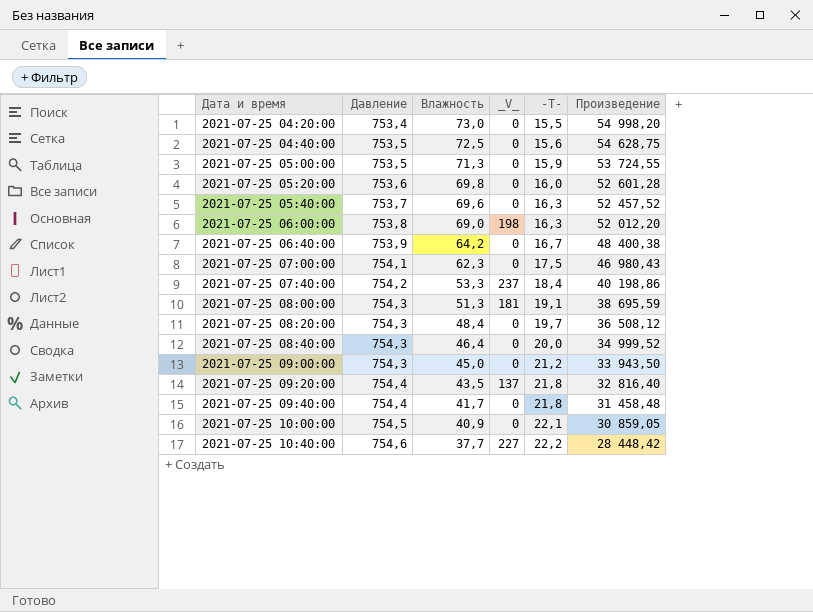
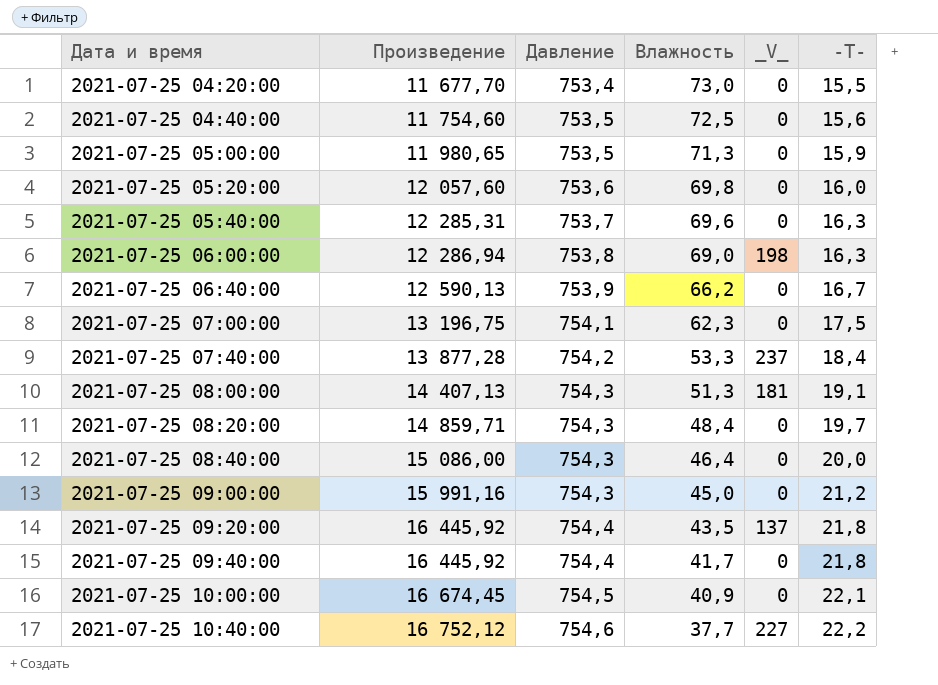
column Произведение | formula: [Давление] * [Влажность] -> [Давление] * [-T-]
column Произведение | position: 6 -> 2
2021-07-25 06:40:00 | Влажность: 64,2 -> 66,2

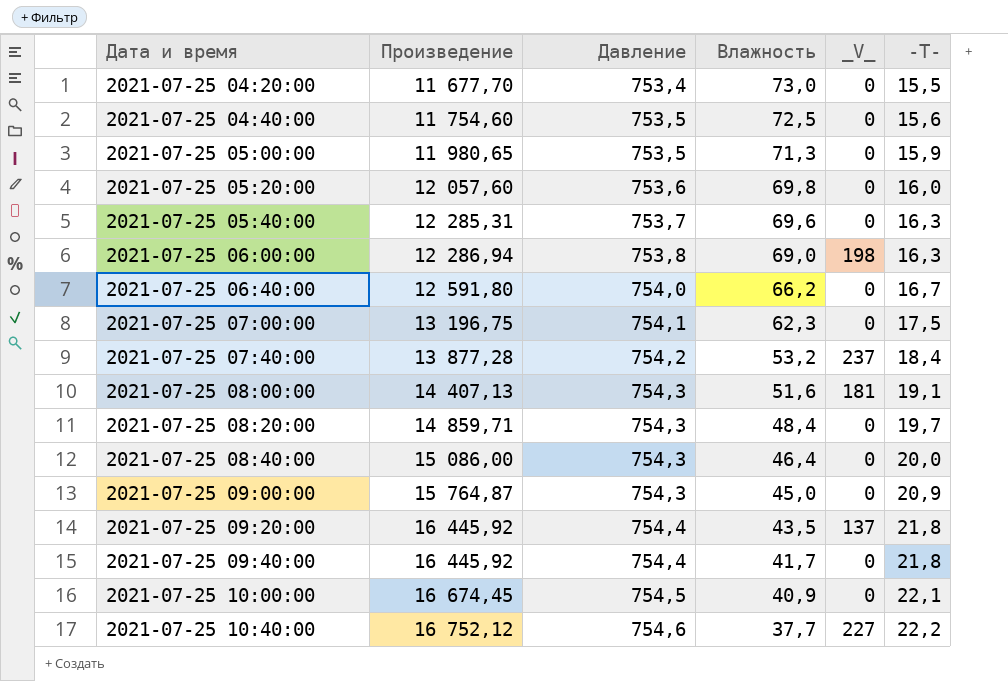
2021-07-25 06:40:00 | Произведение: 12 590,13 -> 12 591,80
2021-07-25 06:40:00 | Давление: 753,9 -> 754,0
2021-07-25 07:40:00 | Влажность: 53,3 -> 53,2
2021-07-25 08:00:00 | Влажность: 51,3 -> 51,6
2021-07-25 09:00:00 | Произведение: 15 991,16 -> 15 764,87
2021-07-25 09:00:00 | -T-: 21,2 -> 20,9

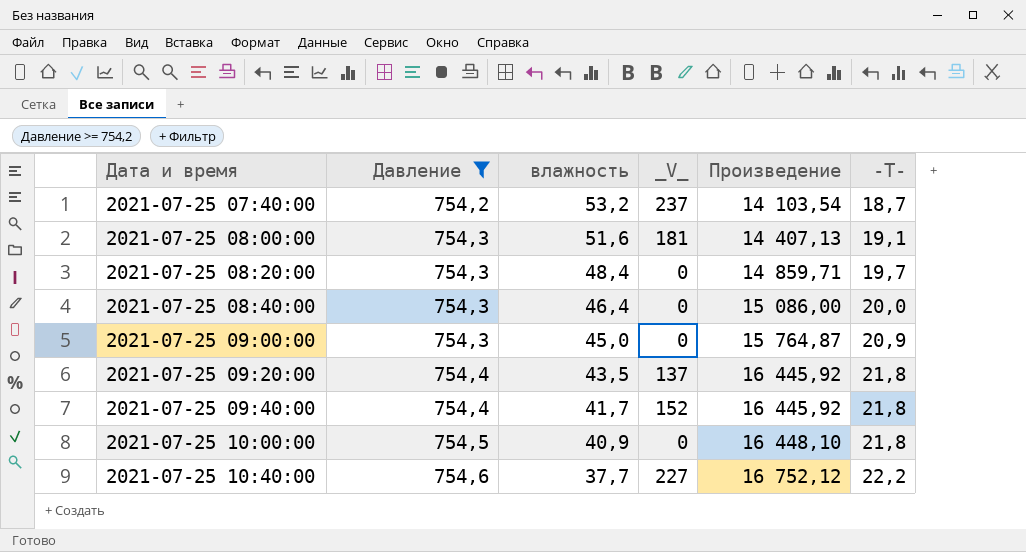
filter: none -> Давление >= 754,2
column name: Влажность -> влажность
column Произведение | position: 2 -> 5
2021-07-25 07:40:00 | Произведение: 13 877,28 -> 14 103,54
2021-07-25 07:40:00 | -T-: 18,4 -> 18,7
2021-07-25 09:40:00 | _V_: 0 -> 152
2021-07-25 10:00:00 | Произведение: 16 674,45 -> 16 448,10
2021-07-25 10:00:00 | -T-: 22,1 -> 21,8

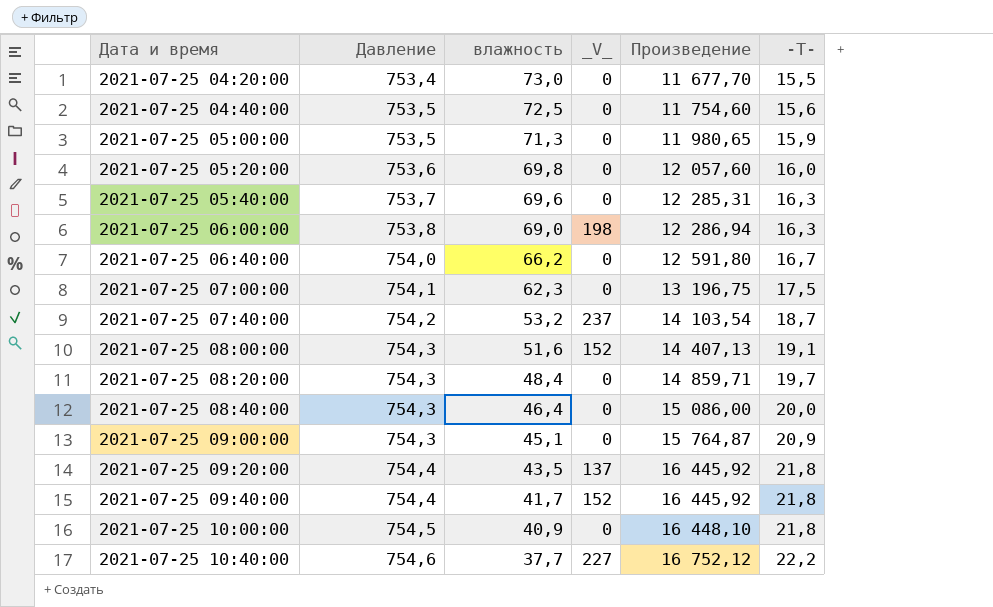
filter: Давление >= 754,2 -> none
2021-07-25 08:00:00 | _V_: 181 -> 152
2021-07-25 09:00:00 | влажность: 45,0 -> 45,1

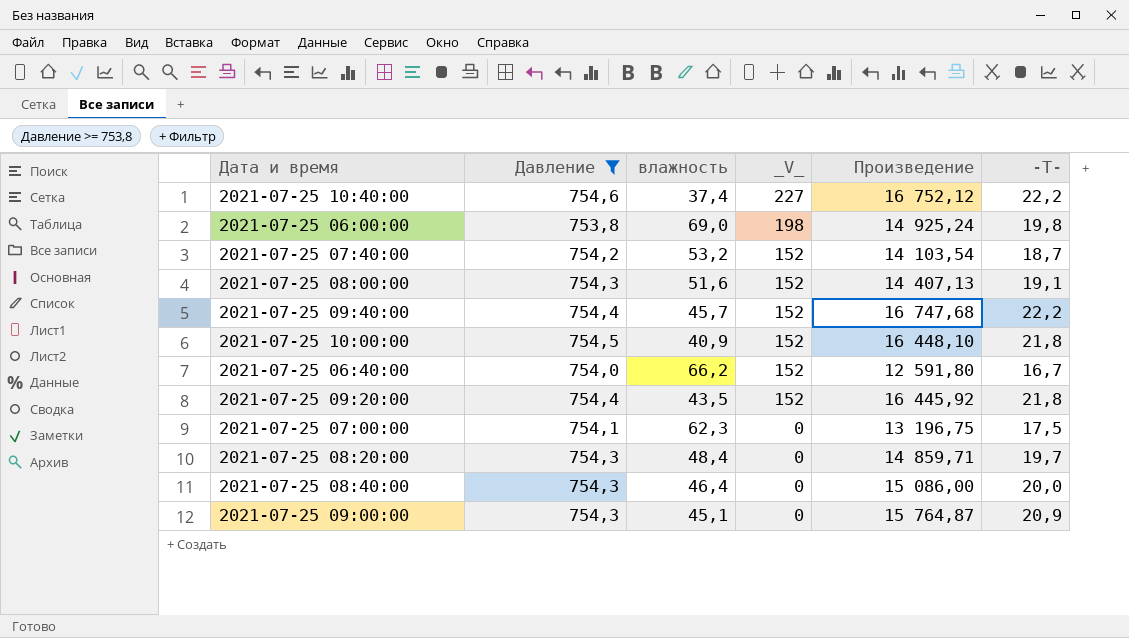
filter: none -> Давление >= 753,8
row order: Дата и время ascending -> _V_ descending
2021-07-25 10:40:00 | влажность: 37,7 -> 37,4
2021-07-25 06:00:00 | Произведение: 12 286,94 -> 14 925,24
2021-07-25 06:00:00 | -T-: 16,3 -> 19,8
2021-07-25 07:40:00 | _V_: 237 -> 152
2021-07-25 09:40:00 | влажность: 41,7 -> 45,7
2021-07-25 09:40:00 | Произведение: 16 445,92 -> 16 747,68
2021-07-25 09:40:00 | -T-: 21,8 -> 22,2
2021-07-25 10:00:00 | _V_: 0 -> 152
2021-07-25 06:40:00 | _V_: 0 -> 152
2021-07-25 09:20:00 | _V_: 137 -> 152

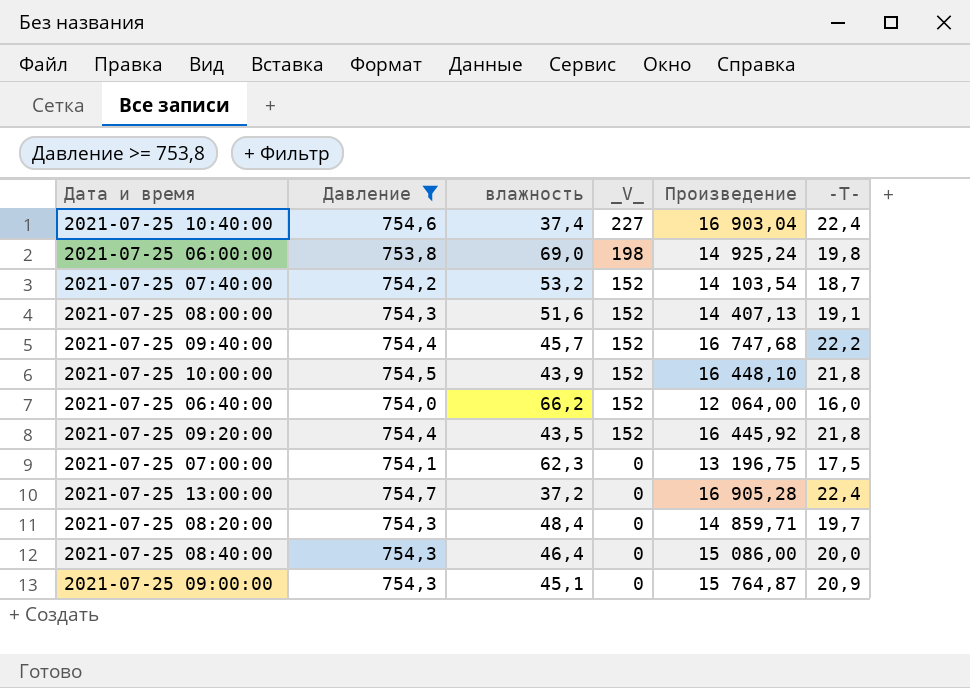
2021-07-25 10:40:00 | Произведение: 16 752,12 -> 16 903,04
2021-07-25 10:40:00 | -T-: 22,2 -> 22,4
2021-07-25 10:00:00 | влажность: 40,9 -> 43,9
2021-07-25 06:40:00 | Произведение: 12 591,80 -> 12 064,00
2021-07-25 06:40:00 | -T-: 16,7 -> 16,0
row 2021-07-25 13:00:00: none -> 754,7 | 37,2 | 0 | 16 905,28 | 22,4

